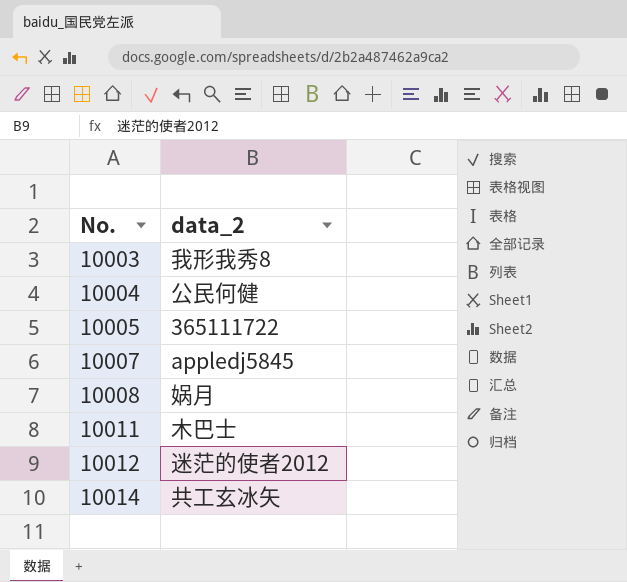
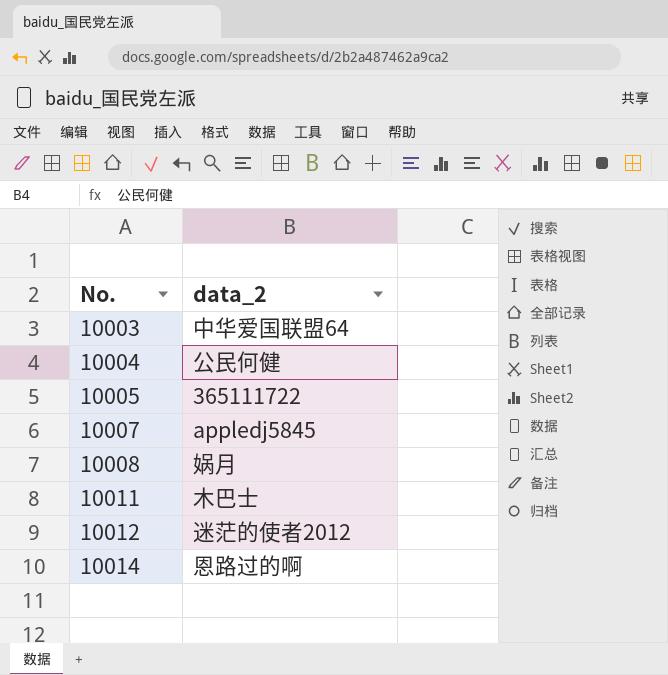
10003 | data_2: 我形我秀8 -> 中华爱国联盟64
10014 | data_2: 共工玄冰矢 -> 恩路过的啊

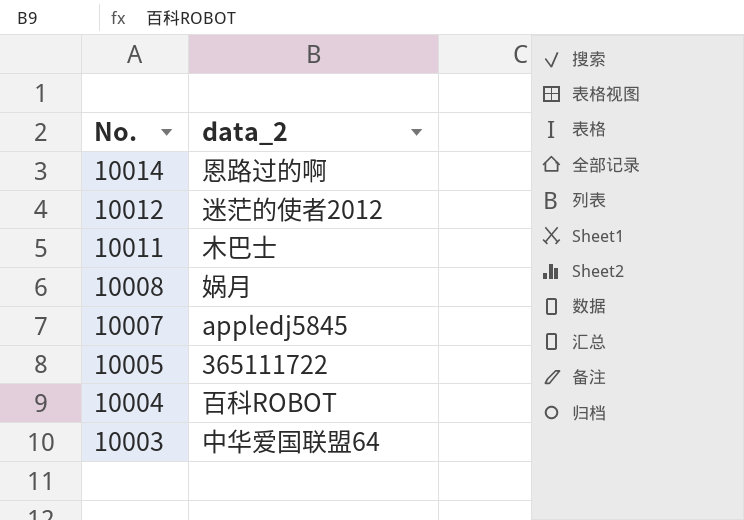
row order: No. ascending -> No. descending
10004 | data_2: 公民何健 -> 百科ROBOT

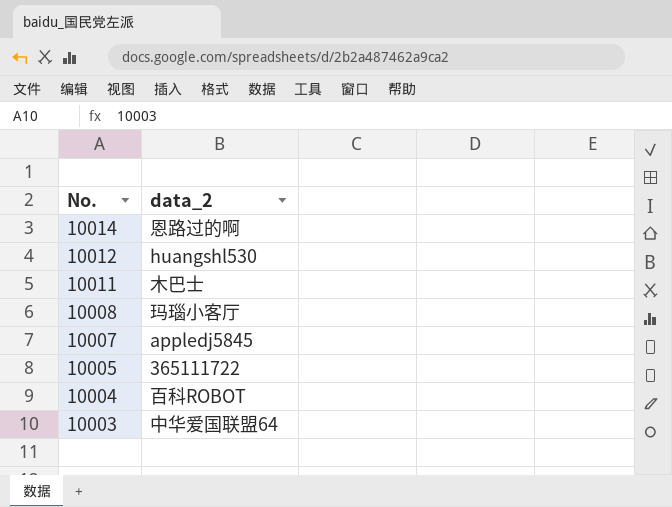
10012 | data_2: 迷茫的使者2012 -> huangshl530
10008 | data_2: 娲月 -> 玛瑙小客厅

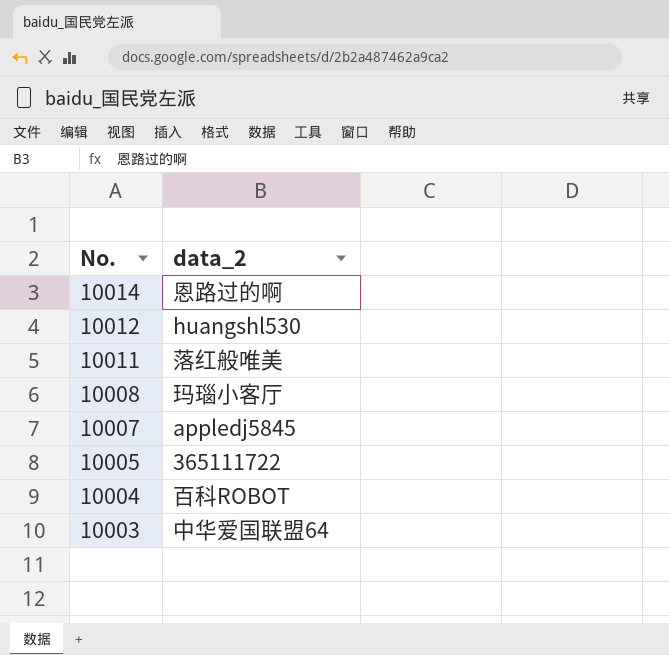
10011 | data_2: 木巴士 -> 落红般唯美

